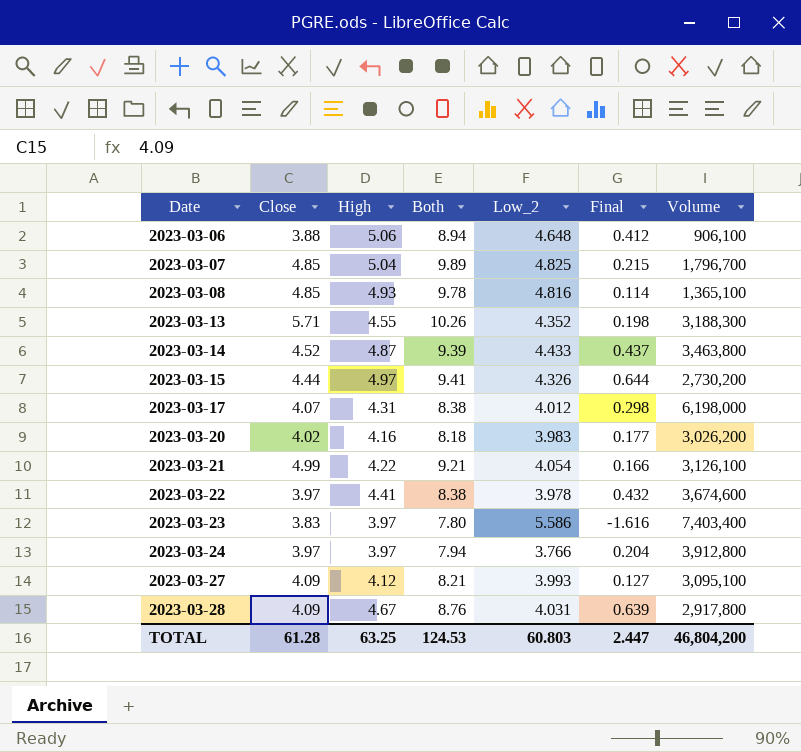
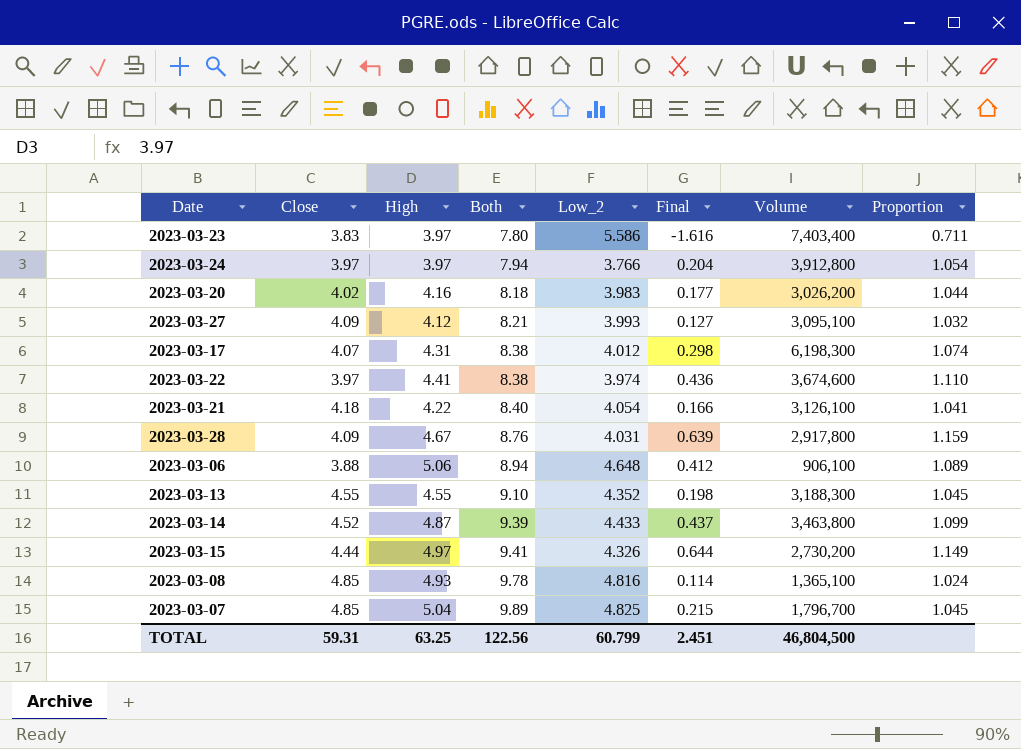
row order: Date ascending -> Both ascending
column Proportion | formula: none -> [High] / [Low_2]
2023-03-17 | Volume: 6,198,000 -> 6,198,300
2023-03-22 | Low_2: 3.978 -> 3.974
2023-03-22 | Final: 0.432 -> 0.436
2023-03-21 | Close: 4.99 -> 4.18
2023-03-21 | Both: 9.21 -> 8.40
2023-03-13 | Close: 5.71 -> 4.55
2023-03-13 | Both: 10.26 -> 9.10
TOTAL | Close: 61.28 -> 59.31
TOTAL | Both: 124.53 -> 122.56
TOTAL | Low_2: 60.803 -> 60.799
TOTAL | Final: 2.447 -> 2.451
TOTAL | Volume: 46,804,200 -> 46,804,500

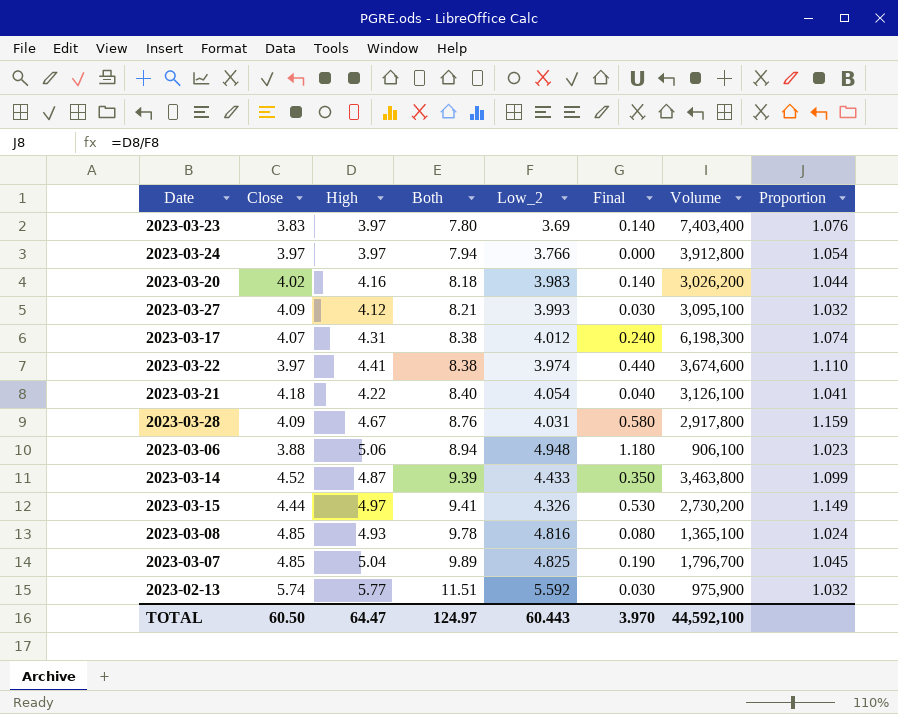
column Final | formula: [High] - [Low_2] -> [High] - [Close]
row 2023-03-13: 4.55 | 4.55 | 9.10 | 4.352 | 0.198 | 3,188,300 | 1.045 -> none
2023-03-23 | Low_2: 5.586 -> 3.69
2023-03-23 | Proportion: 0.711 -> 1.076
2023-03-06 | Low_2: 4.648 -> 4.948
2023-03-06 | Proportion: 1.089 -> 1.023
row 2023-02-13: none -> 5.74 | 5.77 | 11.51 | 5.592 | 0.030 | 975,900 | 1.032
TOTAL | Close: 59.31 -> 60.50
TOTAL | High: 63.25 -> 64.47
TOTAL | Both: 122.56 -> 124.97
TOTAL | Low_2: 60.799 -> 60.443
TOTAL | Final: 2.451 -> 3.970
TOTAL | Volume: 46,804,500 -> 44,592,100

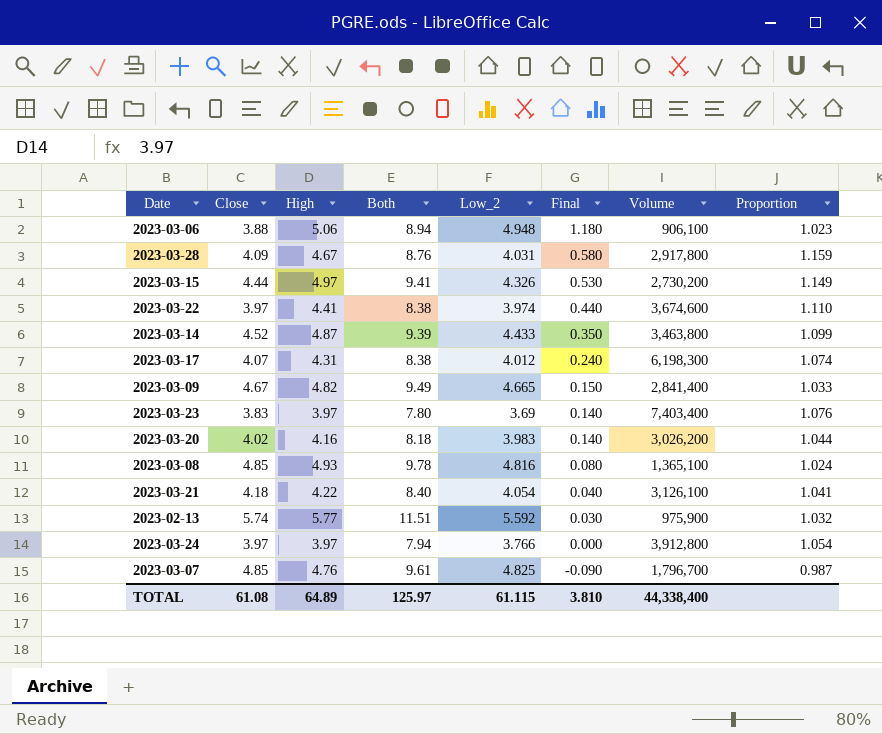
row order: Both ascending -> Final descending
row 2023-03-27: 4.09 | 4.12 | 8.21 | 3.993 | 0.030 | 3,095,100 | 1.032 -> none
row 2023-03-09: none -> 4.67 | 4.82 | 9.49 | 4.665 | 0.150 | 2,841,400 | 1.033
2023-03-07 | High: 5.04 -> 4.76
2023-03-07 | Both: 9.89 -> 9.61
2023-03-07 | Final: 0.190 -> -0.090
2023-03-07 | Proportion: 1.045 -> 0.987
TOTAL | Close: 60.50 -> 61.08
TOTAL | High: 64.47 -> 64.89
TOTAL | Both: 124.97 -> 125.97
TOTAL | Low_2: 60.443 -> 61.115
TOTAL | Final: 3.970 -> 3.810
TOTAL | Volume: 44,592,100 -> 44,338,400

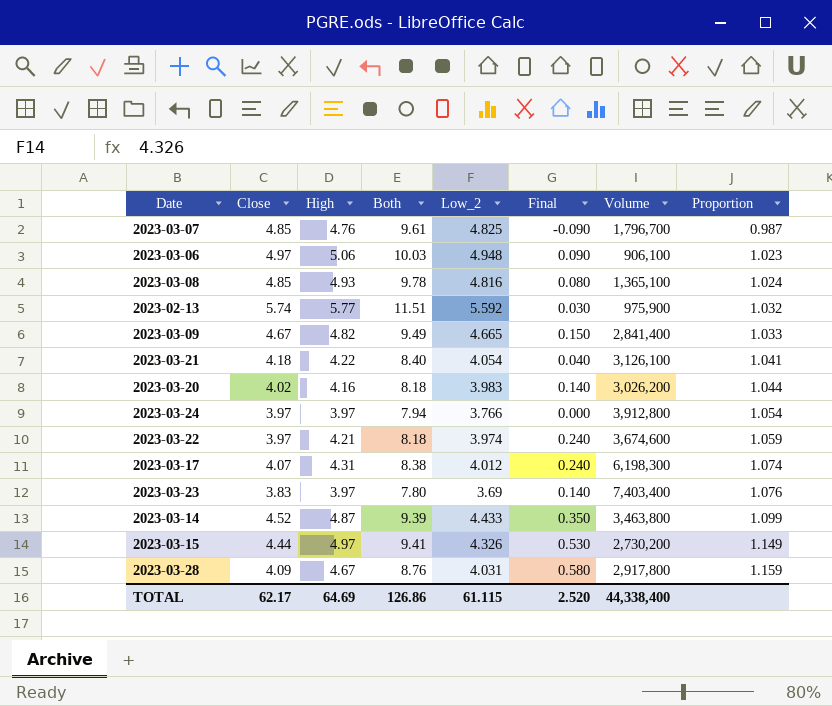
row order: Final descending -> Proportion ascending
2023-03-06 | Close: 3.88 -> 4.97
2023-03-06 | Both: 8.94 -> 10.03
2023-03-06 | Final: 1.180 -> 0.090
2023-03-22 | High: 4.41 -> 4.21
2023-03-22 | Both: 8.38 -> 8.18
2023-03-22 | Final: 0.440 -> 0.240
2023-03-22 | Proportion: 1.110 -> 1.059
TOTAL | Close: 61.08 -> 62.17
TOTAL | High: 64.89 -> 64.69
TOTAL | Both: 125.97 -> 126.86
TOTAL | Final: 3.810 -> 2.520

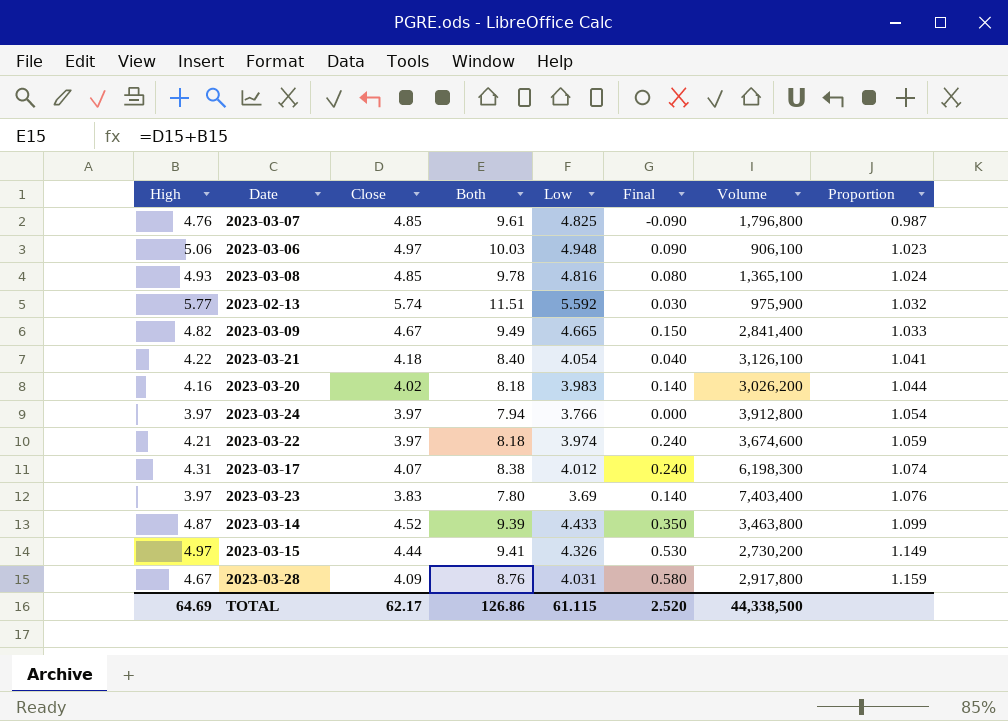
column High | position: 3 -> 1
column name: Low_2 -> Low
2023-03-07 | Volume: 1,796,700 -> 1,796,800
TOTAL | Volume: 44,338,400 -> 44,338,500

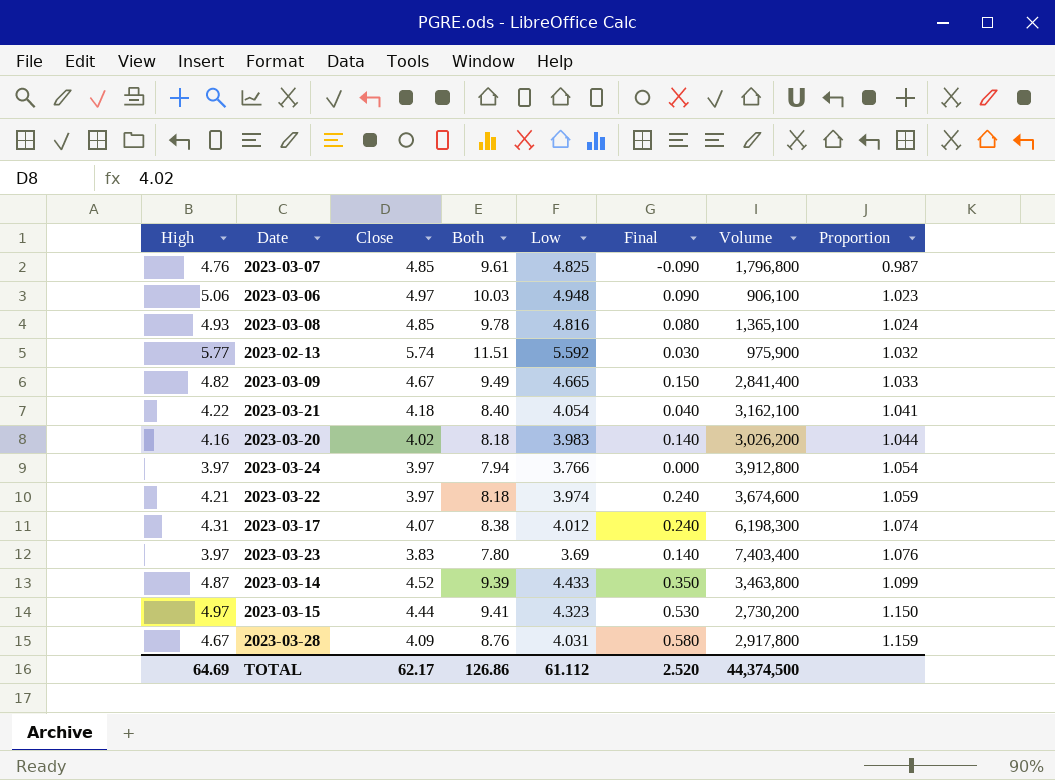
2023-03-21 | Volume: 3,126,100 -> 3,162,100
2023-03-15 | Low: 4.326 -> 4.323
2023-03-15 | Proportion: 1.149 -> 1.150
TOTAL | Low: 61.115 -> 61.112
TOTAL | Volume: 44,338,500 -> 44,374,500

